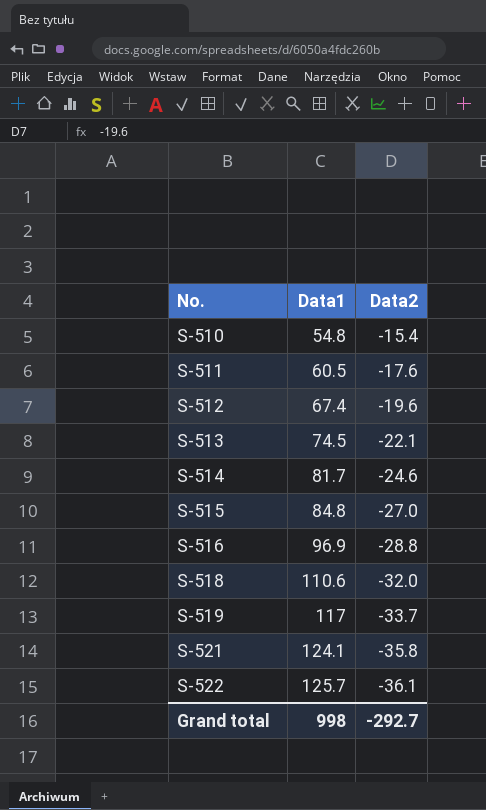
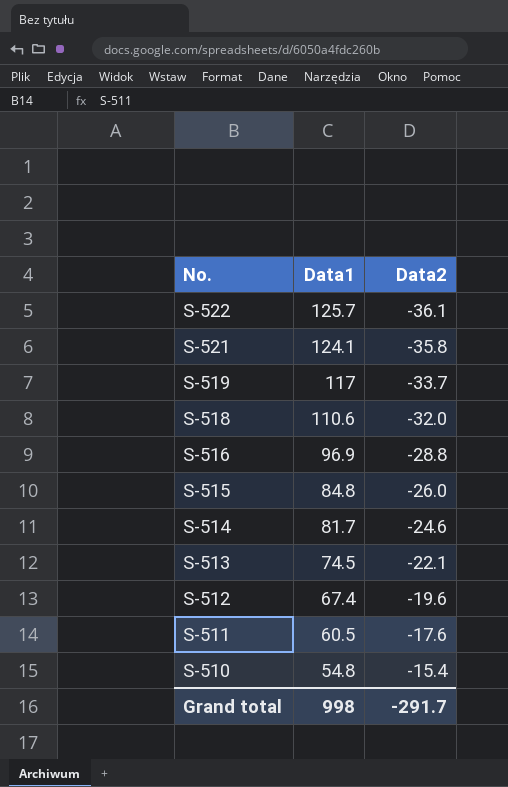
row order: No. ascending -> No. descending
S-515 | Data2: -27.0 -> -26.0
Grand total | Data2: -292.7 -> -291.7

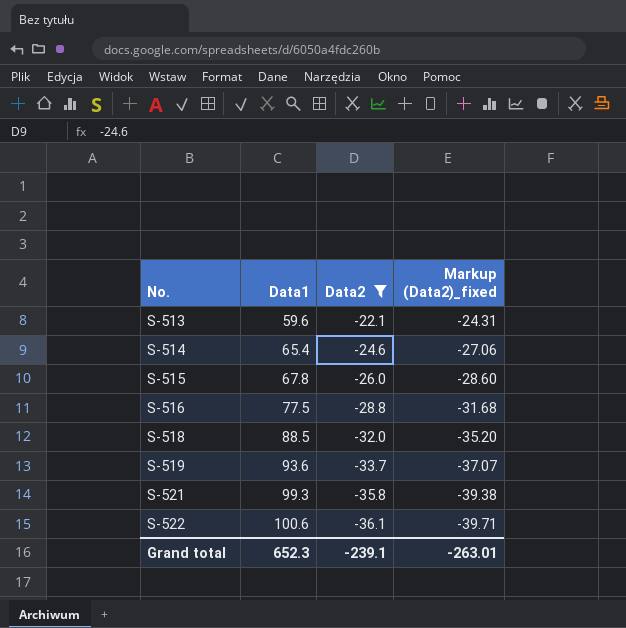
filter: none -> Data2 <= -22.1
row order: No. descending -> No. ascending
column Markup (Data2)_fixed | formula: none -> [Data2] * 1.1
S-513 | Data1: 74.5 -> 59.6
S-514 | Data1: 81.7 -> 65.4
S-515 | Data1: 84.8 -> 67.8
S-516 | Data1: 96.9 -> 77.5
S-518 | Data1: 110.6 -> 88.5
S-519 | Data1: 117 -> 93.6
S-521 | Data1: 124.1 -> 99.3
S-522 | Data1: 125.7 -> 100.6
Grand total | Data1: 998 -> 652.3
Grand total | Data2: -291.7 -> -239.1

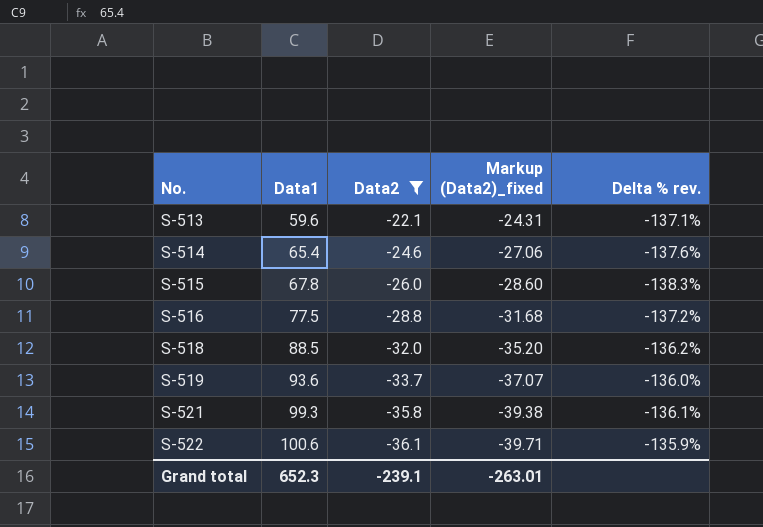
column Delta % rev. | formula: none -> ([Data2] - [Data1]) / [Data1]

